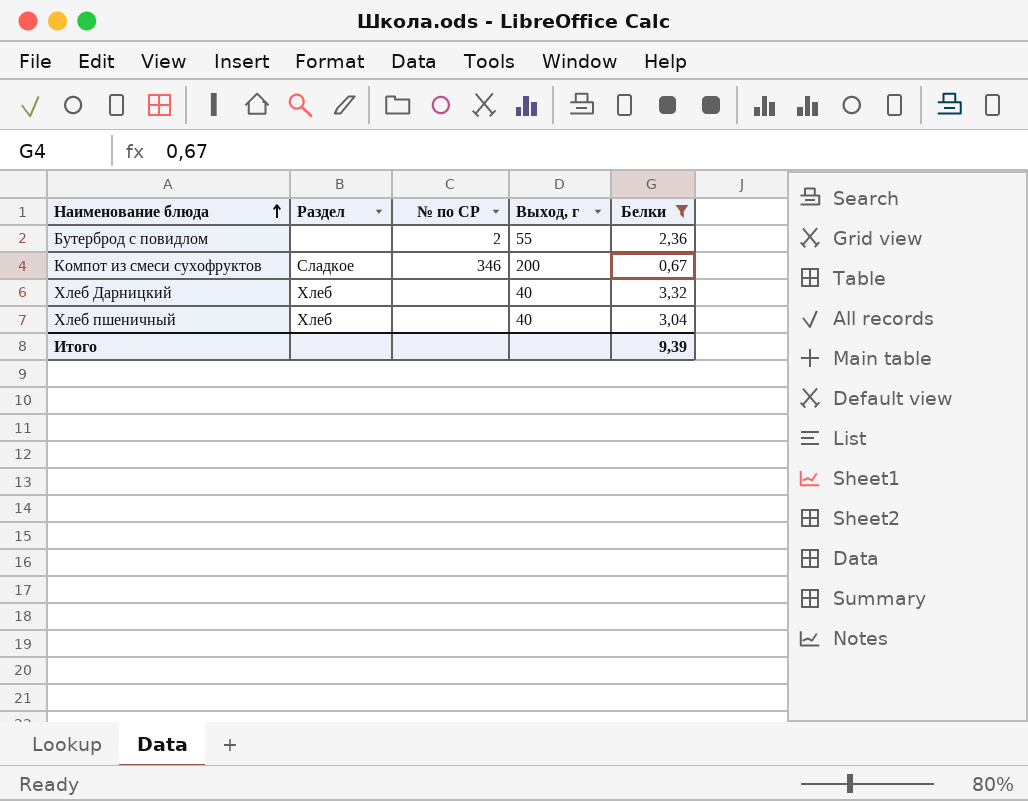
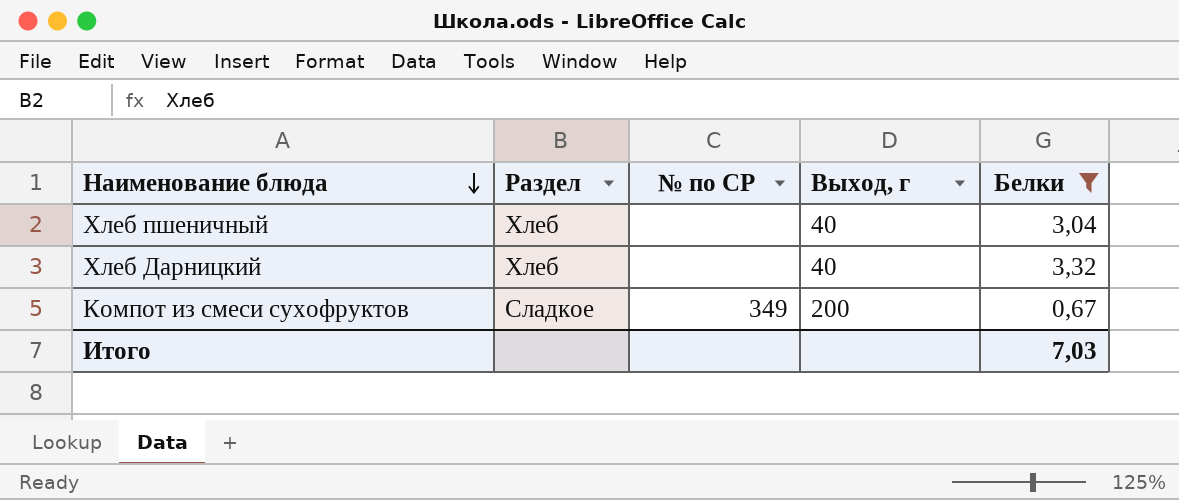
row order: Наименование блюда ascending -> Наименование блюда descending
row Бутерброд с повидлом: none | 2 | 55 | 2,36 -> none
Компот из смеси сухофруктов | № по СР: 346 -> 349
Итого | Белки: 9,39 -> 7,03

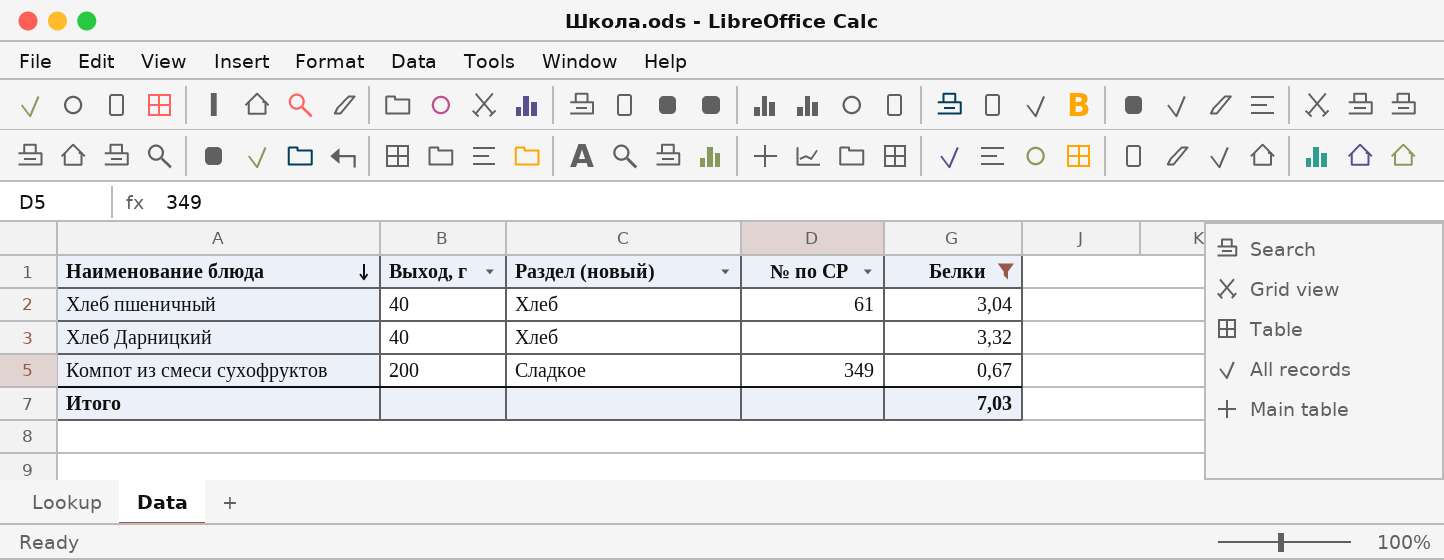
column Выход, г | position: 4 -> 2
column name: Раздел -> Раздел (новый)
Хлеб пшеничный | № по СР: none -> 61

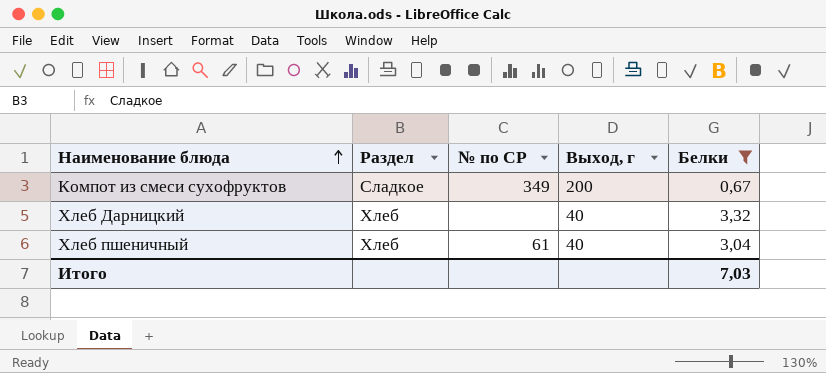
row order: Наименование блюда descending -> Наименование блюда ascending
column name: Раздел (новый) -> Раздел
column Выход, г | position: 2 -> 4

